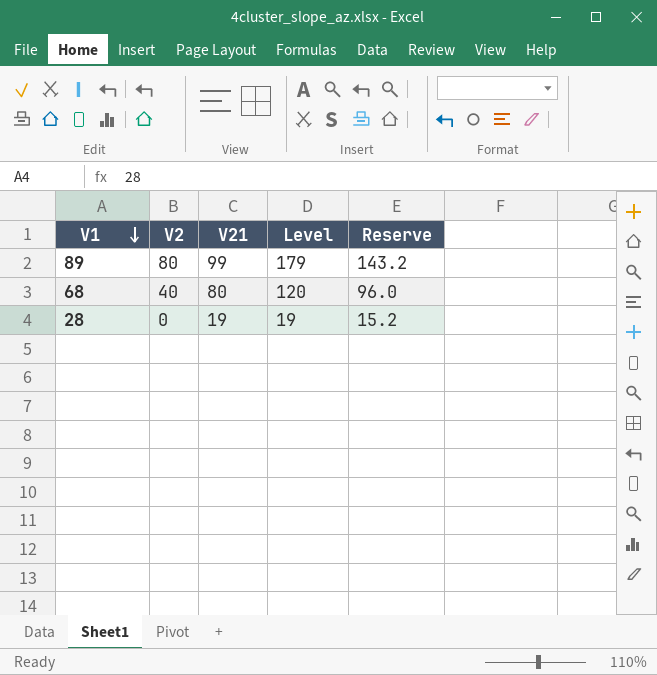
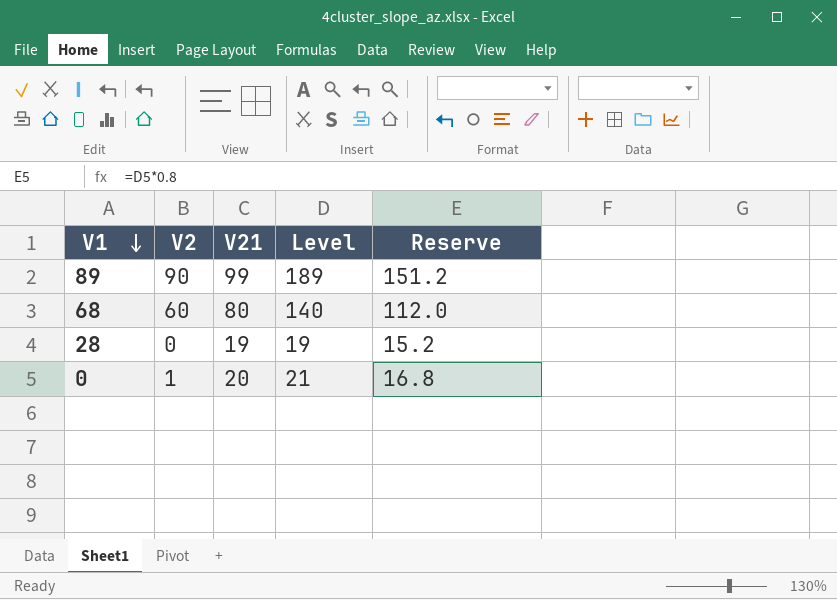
89 | V2: 80 -> 90
89 | Level: 179 -> 189
89 | Reserve: 143.2 -> 151.2
68 | V2: 40 -> 60
68 | Level: 120 -> 140
68 | Reserve: 96.0 -> 112.0
row 0: none -> 1 | 20 | 21 | 16.8

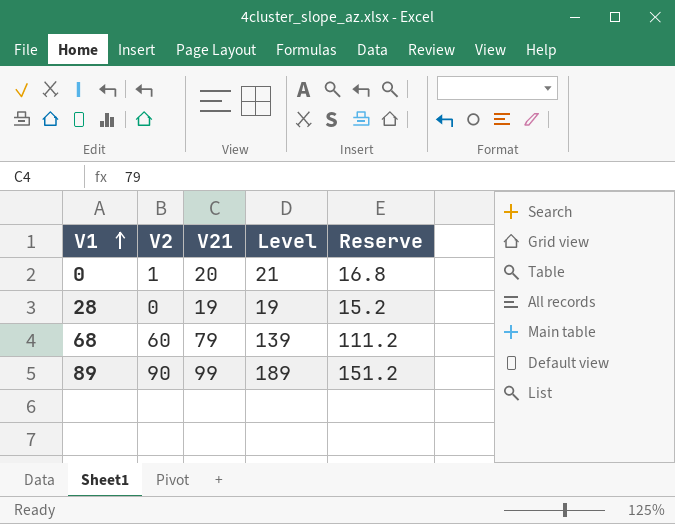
row order: V1 descending -> V1 ascending
68 | V21: 80 -> 79
68 | Level: 140 -> 139
68 | Reserve: 112.0 -> 111.2

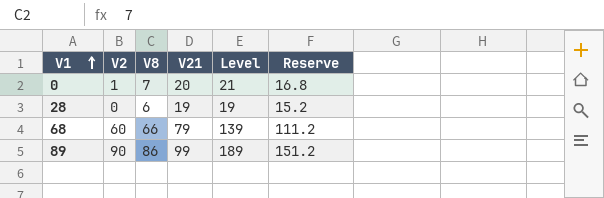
column V8 | position: none -> 3

